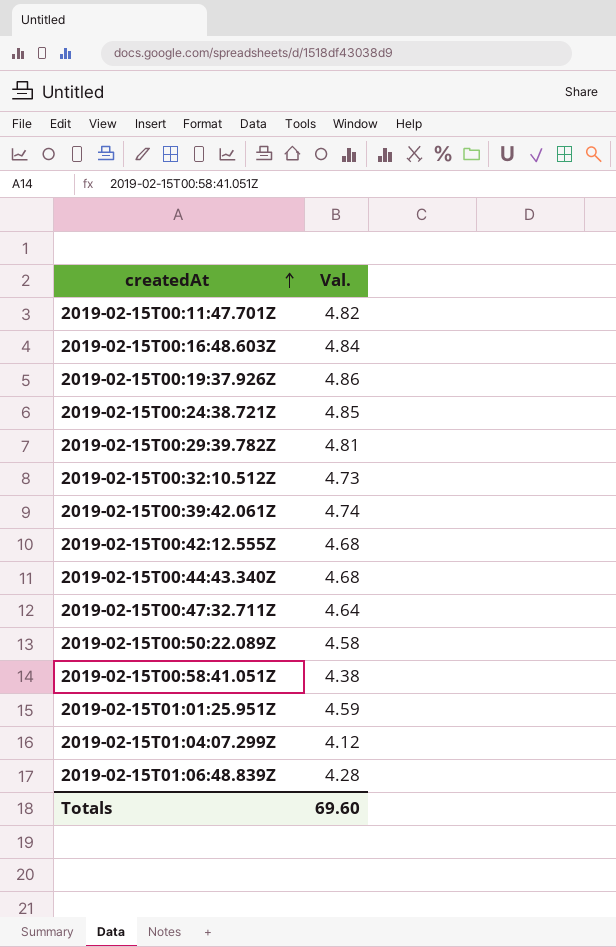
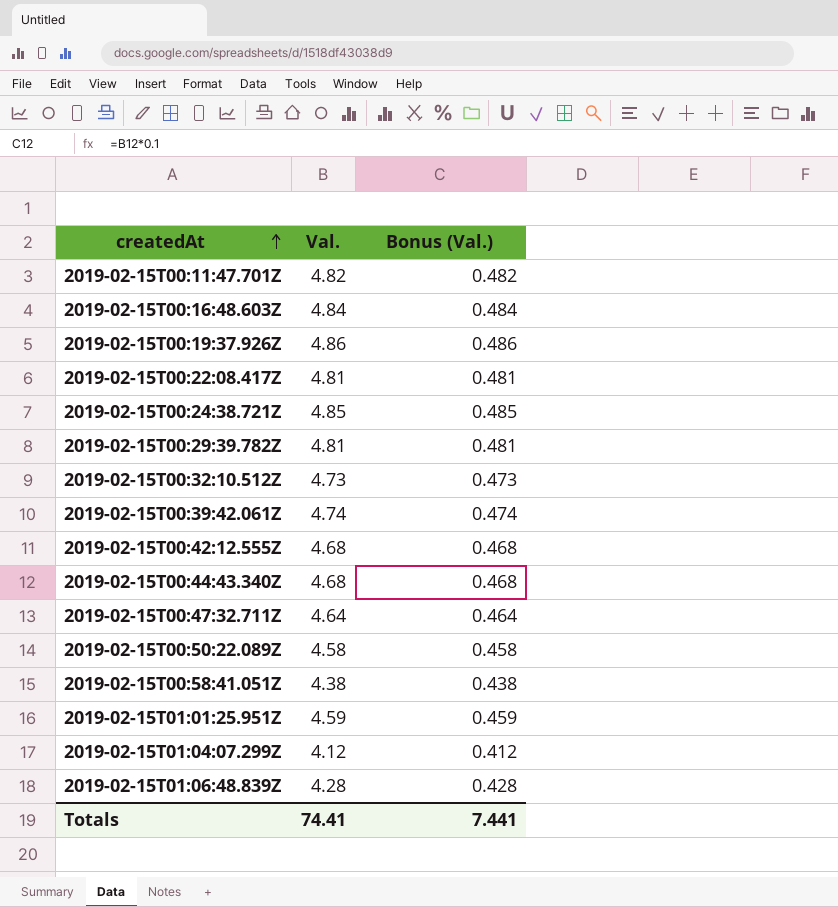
column Bonus (Val.) | formula: none -> [Val.] * 0.1
row 2019-02-15T00:22:08.417Z: none -> 4.81 | 0.481
Totals | Val.: 69.60 -> 74.41

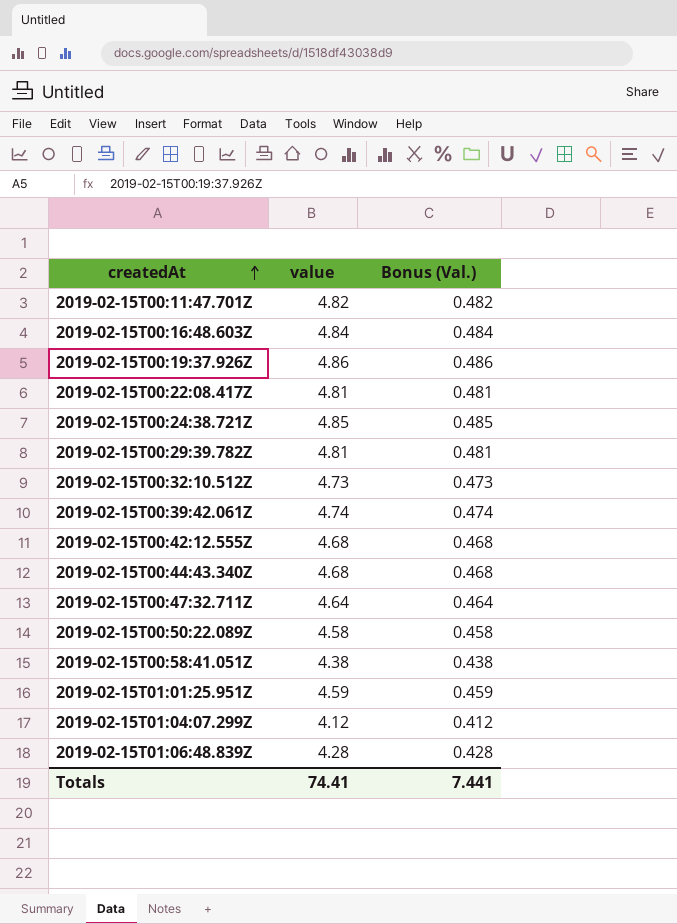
column name: Val. -> value

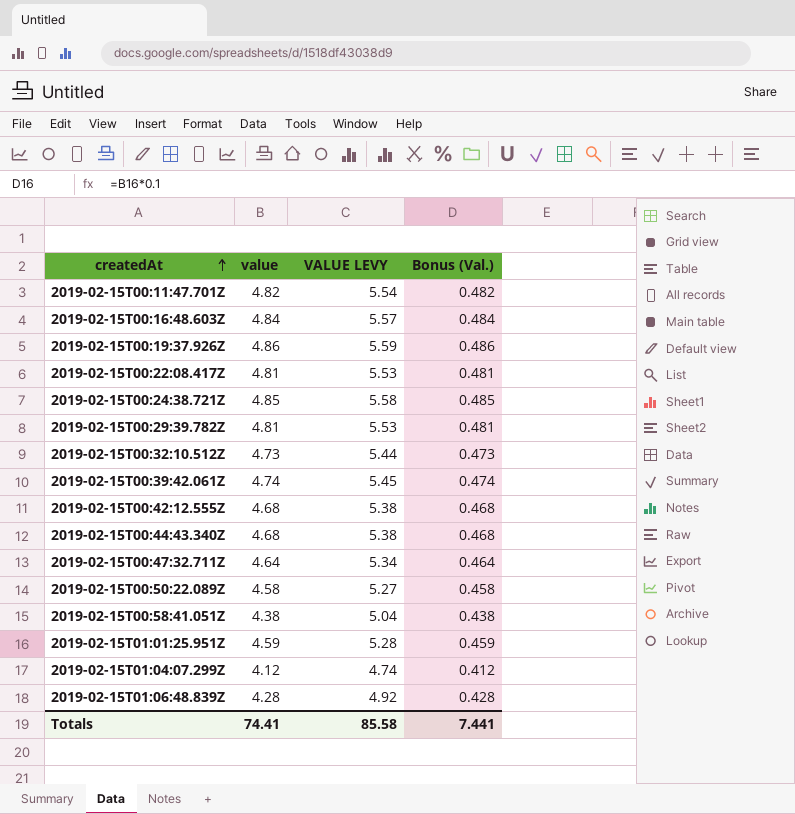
column VALUE LEVY | formula: none -> [value] * 1.15

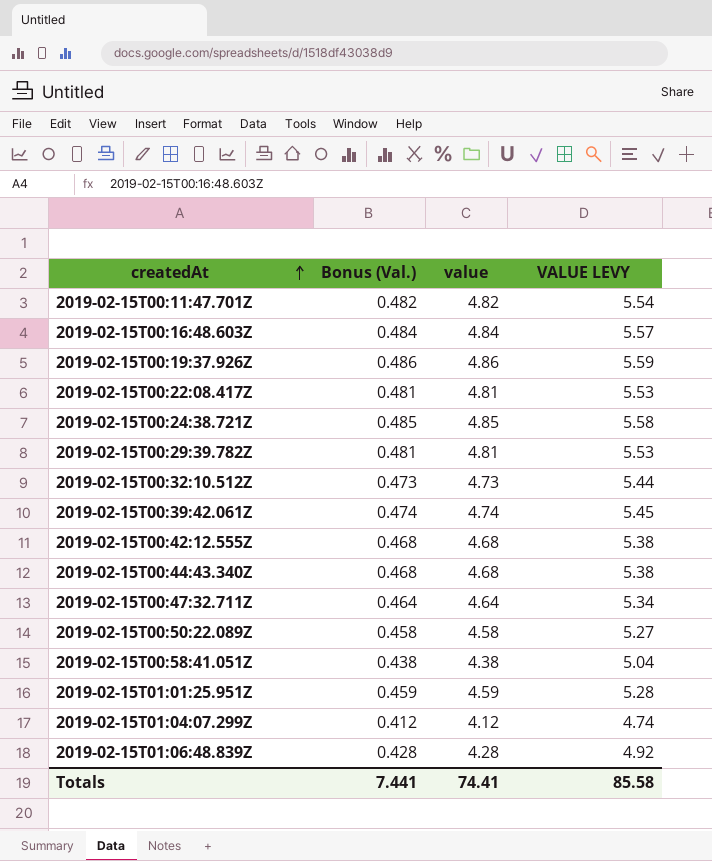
column Bonus (Val.) | position: 4 -> 2

